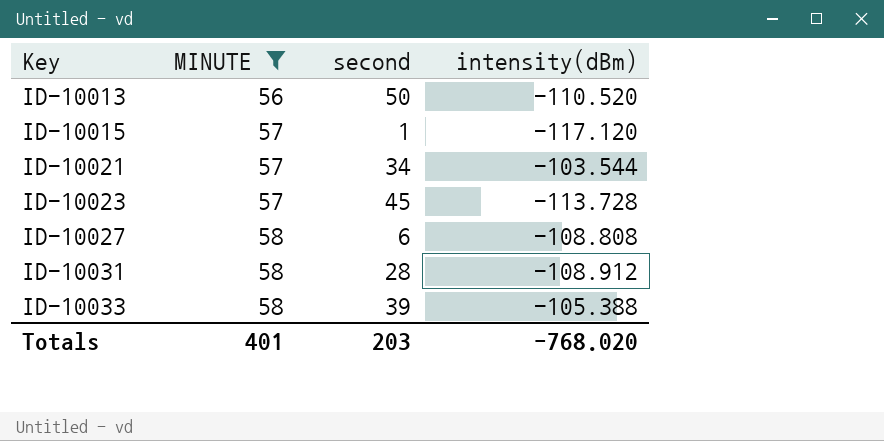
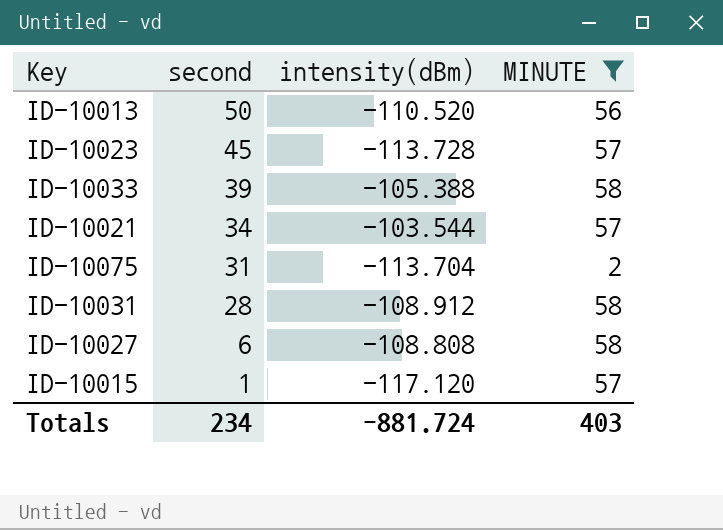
row order: Key ascending -> second descending
column MINUTE | position: 2 -> 4
row ID-10075: none -> 31 | -113.704 | 2
Totals | second: 203 -> 234
Totals | intensity(dBm): -768.020 -> -881.724
Totals | MINUTE: 401 -> 403

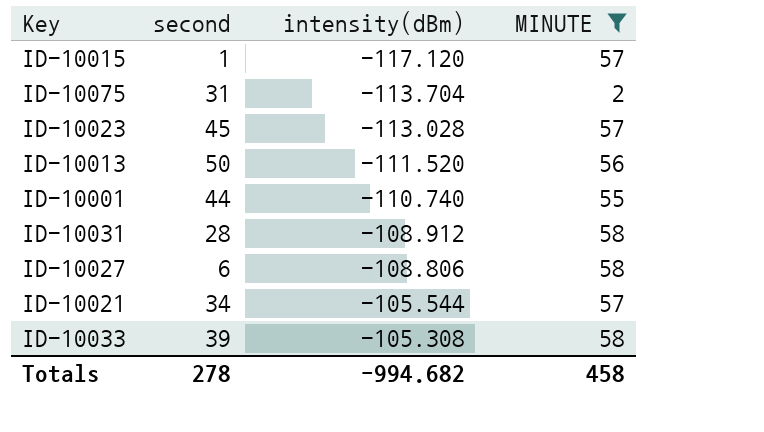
row order: second descending -> intensity(dBm) ascending
ID-10023 | intensity(dBm): -113.728 -> -113.028
ID-10013 | intensity(dBm): -110.520 -> -111.520
row ID-10001: none -> 44 | -110.740 | 55
ID-10027 | intensity(dBm): -108.808 -> -108.806
ID-10021 | intensity(dBm): -103.544 -> -105.544
ID-10033 | intensity(dBm): -105.388 -> -105.308
Totals | second: 234 -> 278
Totals | intensity(dBm): -881.724 -> -994.682
Totals | MINUTE: 403 -> 458

